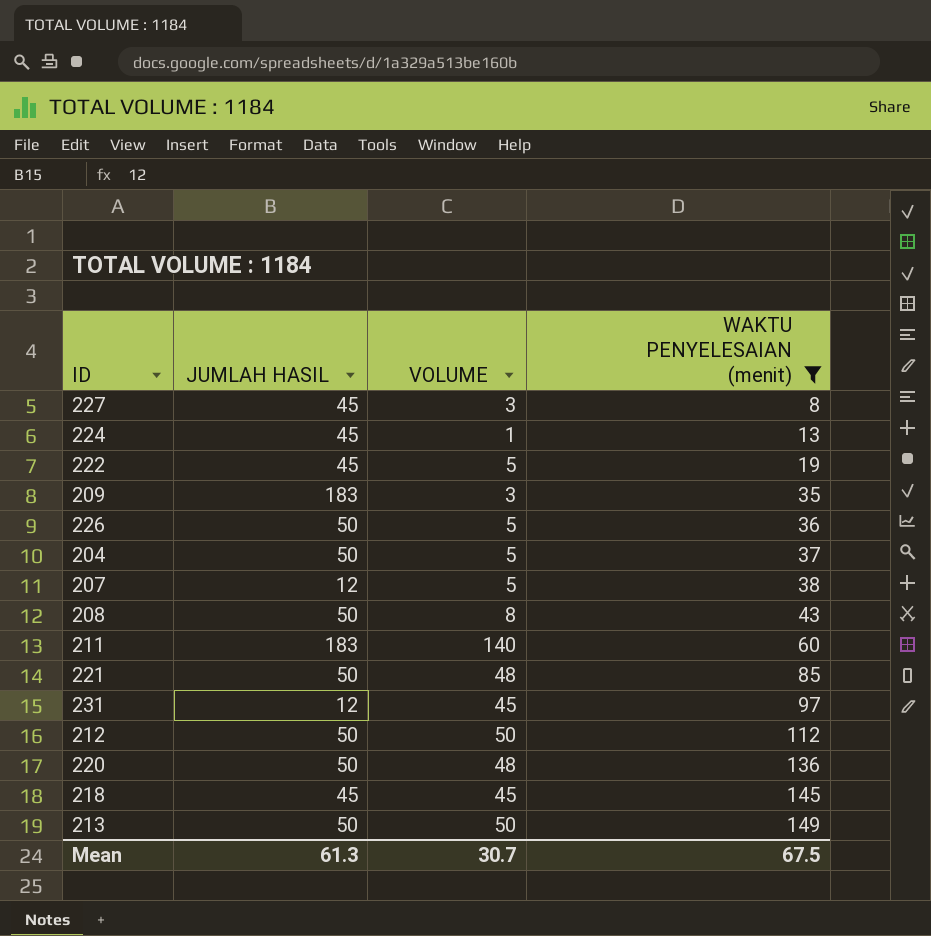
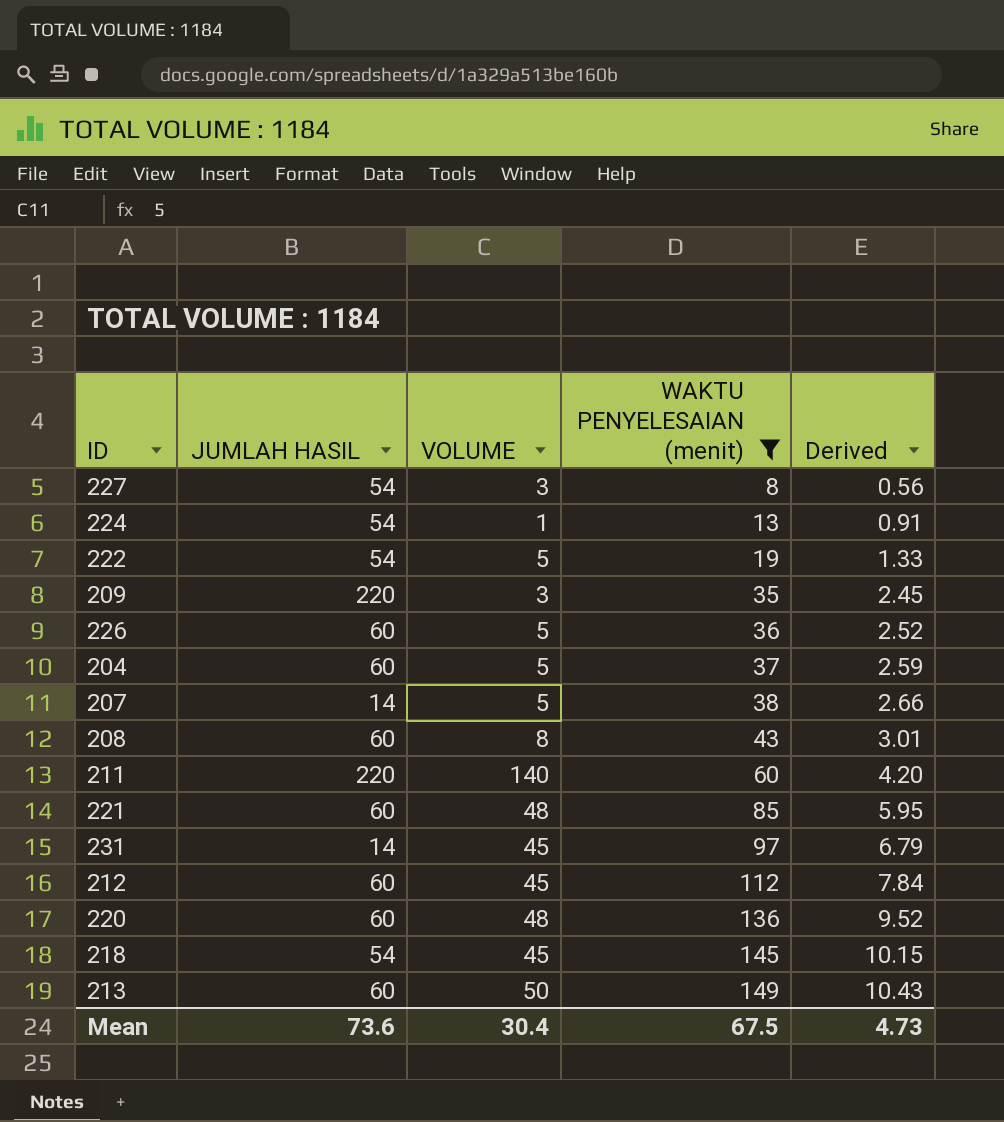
column Derived | formula: none -> [WAKTU PENYELESAIAN (menit)] * 0.07
227 | JUMLAH HASIL: 45 -> 54
224 | JUMLAH HASIL: 45 -> 54
222 | JUMLAH HASIL: 45 -> 54
209 | JUMLAH HASIL: 183 -> 220
226 | JUMLAH HASIL: 50 -> 60
204 | JUMLAH HASIL: 50 -> 60
207 | JUMLAH HASIL: 12 -> 14
208 | JUMLAH HASIL: 50 -> 60
211 | JUMLAH HASIL: 183 -> 220
221 | JUMLAH HASIL: 50 -> 60
231 | JUMLAH HASIL: 12 -> 14
212 | JUMLAH HASIL: 50 -> 60
212 | VOLUME: 50 -> 45
220 | JUMLAH HASIL: 50 -> 60
218 | JUMLAH HASIL: 45 -> 54
213 | JUMLAH HASIL: 50 -> 60
Mean | JUMLAH HASIL: 61.3 -> 73.6
Mean | VOLUME: 30.7 -> 30.4

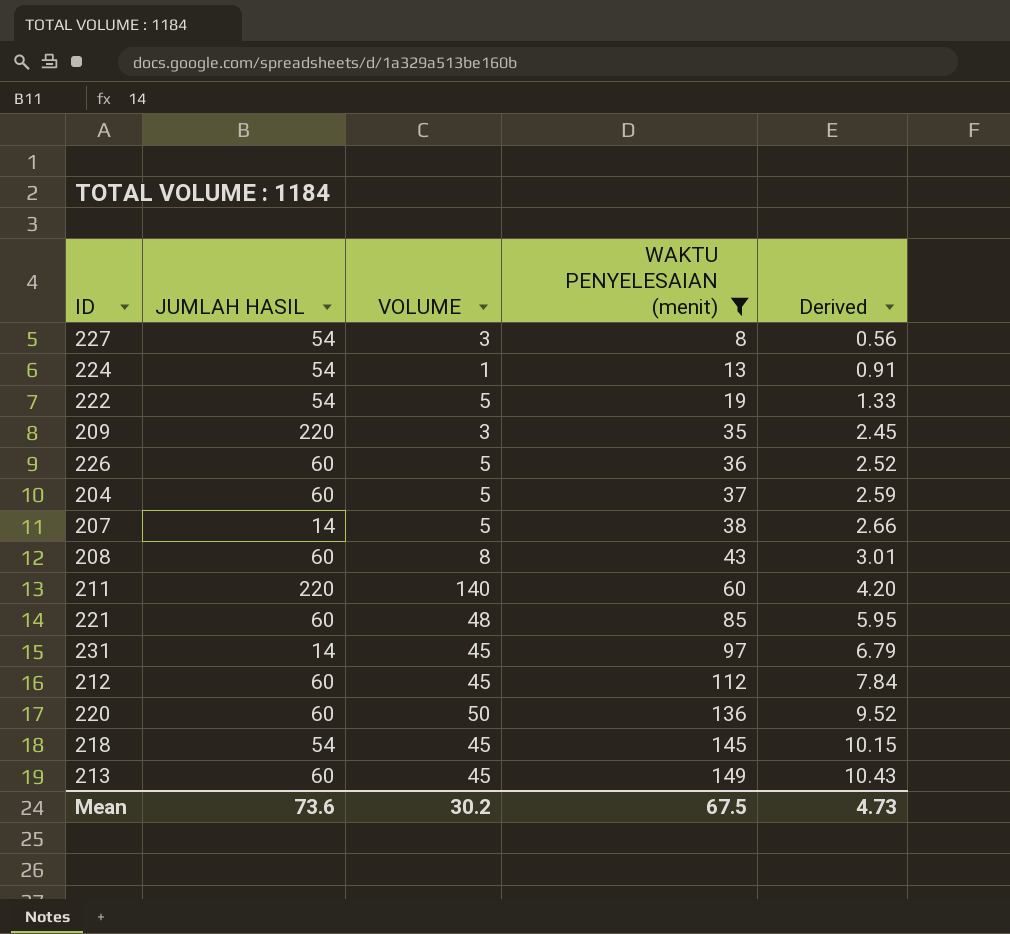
220 | VOLUME: 48 -> 50
213 | VOLUME: 50 -> 45
Mean | VOLUME: 30.4 -> 30.2

